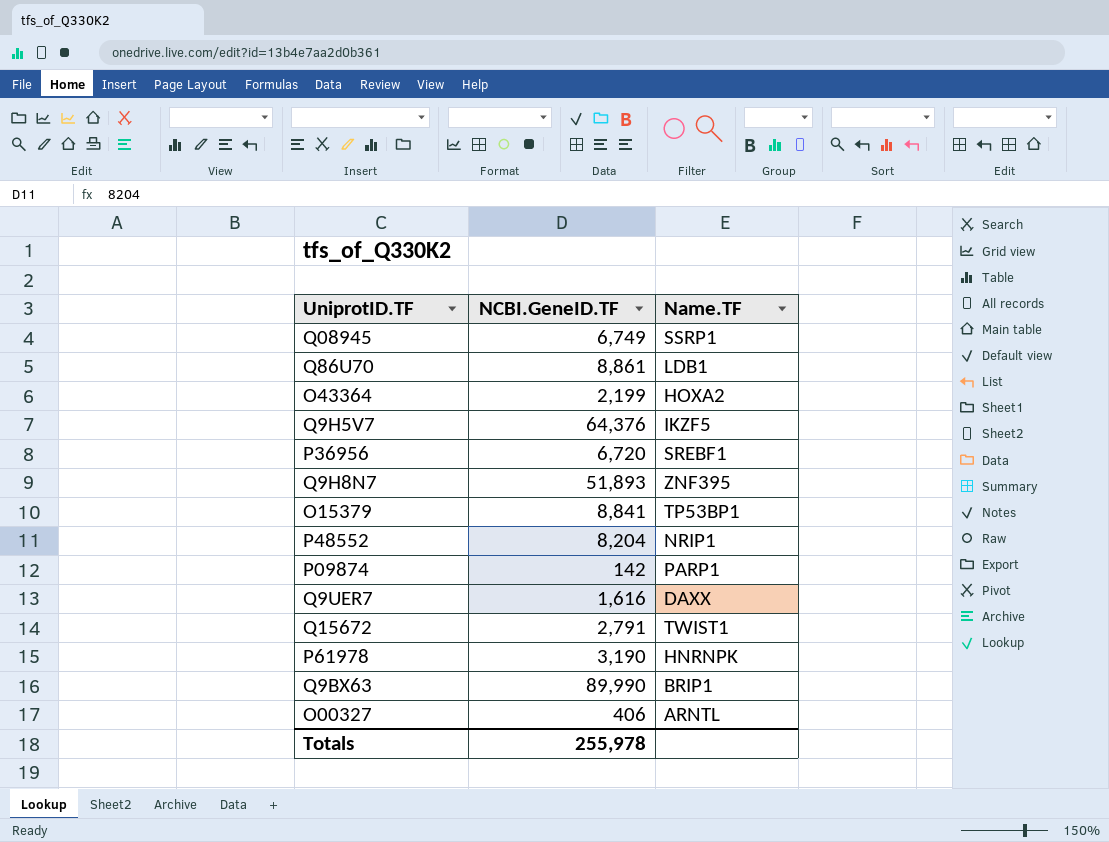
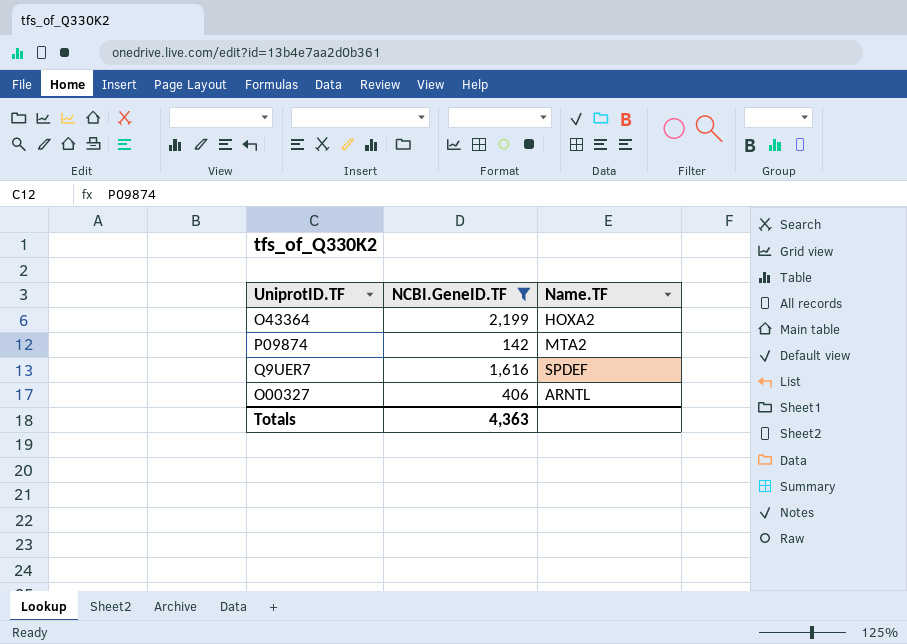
filter: none -> NCBI.GeneID.TF <= 2,199
P09874 | Name.TF: PARP1 -> MTA2
Q9UER7 | Name.TF: DAXX -> SPDEF
Totals | NCBI.GeneID.TF: 255,978 -> 4,363

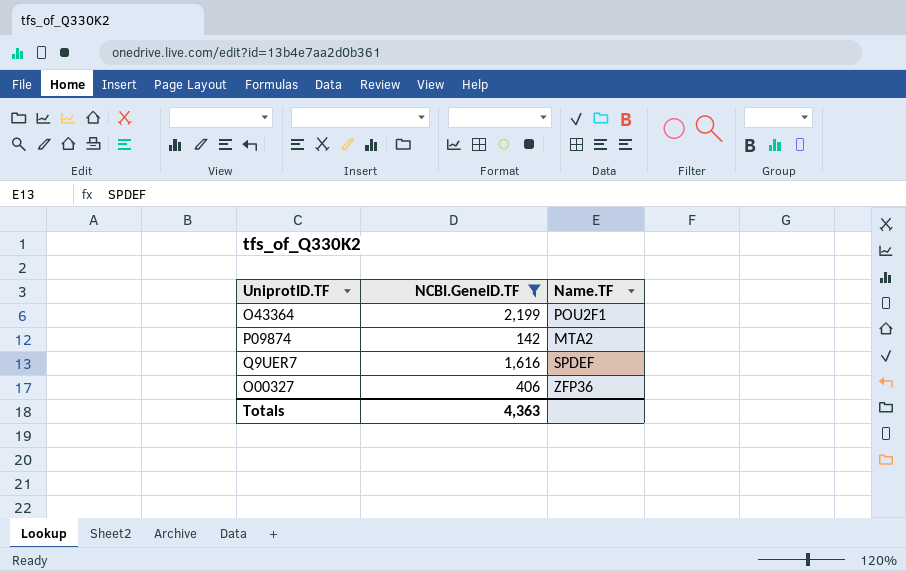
O43364 | Name.TF: HOXA2 -> POU2F1
O00327 | Name.TF: ARNTL -> ZFP36

